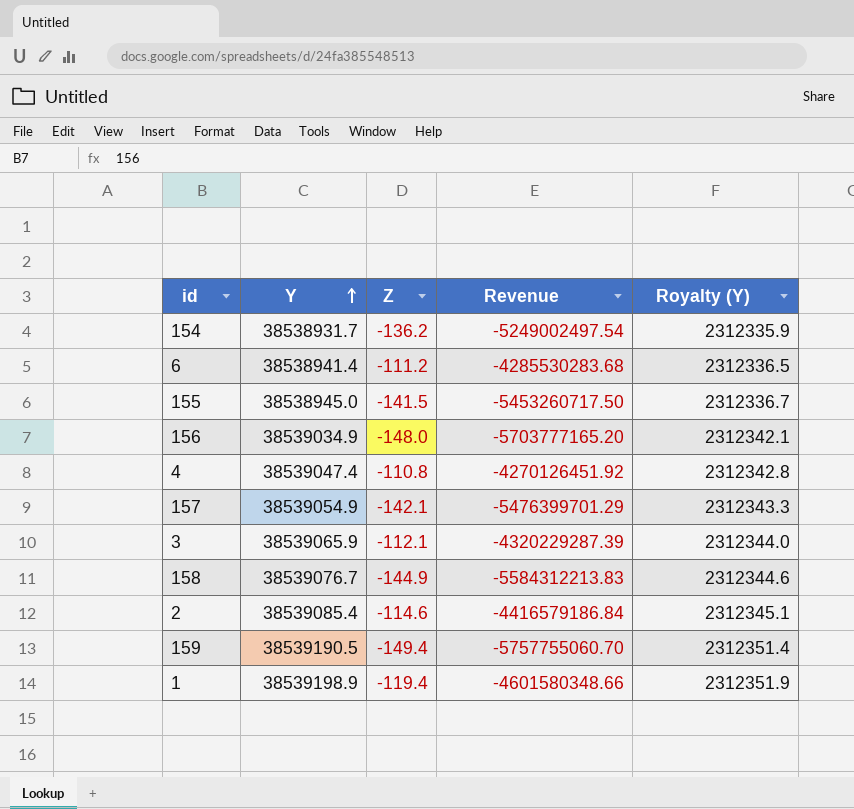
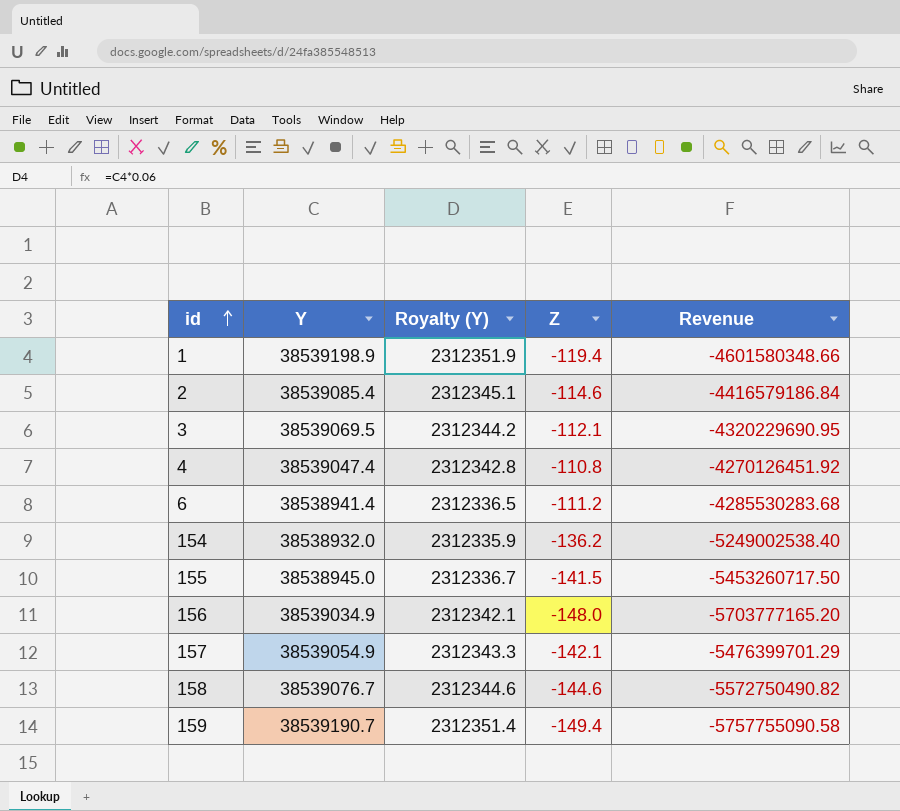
row order: Y ascending -> id ascending
column Royalty (Y) | position: 5 -> 3
3 | Y: 38539065.9 -> 38539069.5
3 | Royalty (Y): 2312344.0 -> 2312344.2
3 | Revenue: -4320229287.39 -> -4320229690.95
154 | Y: 38538931.7 -> 38538932.0
154 | Revenue: -5249002497.54 -> -5249002538.40
158 | Z: -144.9 -> -144.6
158 | Revenue: -5584312213.83 -> -5572750490.82
159 | Y: 38539190.5 -> 38539190.7
159 | Revenue: -5757755060.70 -> -5757755090.58

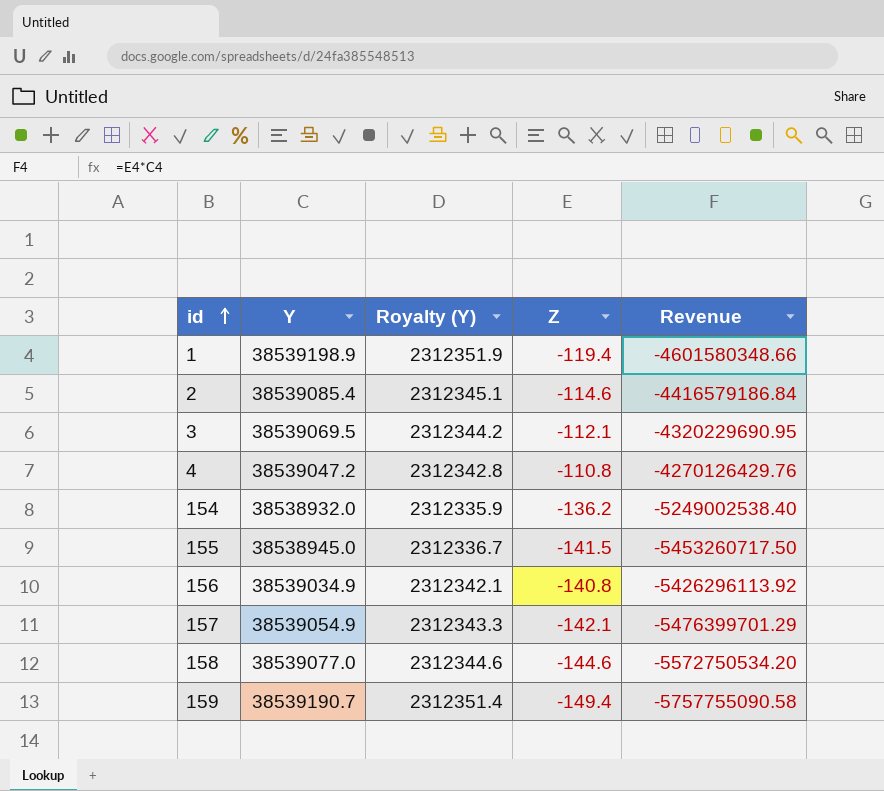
row 6: 38538941.4 | 2312336.5 | -111.2 | -4285530283.68 -> none
4 | Y: 38539047.4 -> 38539047.2
4 | Revenue: -4270126451.92 -> -4270126429.76
156 | Z: -148.0 -> -140.8
156 | Revenue: -5703777165.20 -> -5426296113.92
158 | Y: 38539076.7 -> 38539077.0
158 | Revenue: -5572750490.82 -> -5572750534.20

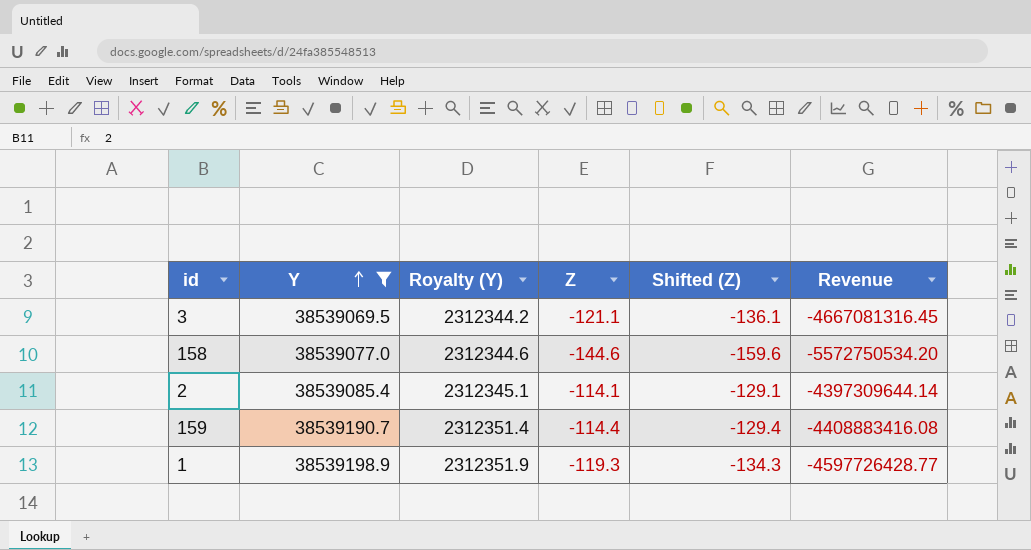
filter: none -> Y >= 38539069.5
row order: id ascending -> Y ascending
column Shifted (Z) | formula: none -> [Z] - 15
3 | Z: -112.1 -> -121.1
3 | Revenue: -4320229690.95 -> -4667081316.45
2 | Z: -114.6 -> -114.1
2 | Revenue: -4416579186.84 -> -4397309644.14
159 | Z: -149.4 -> -114.4
159 | Revenue: -5757755090.58 -> -4408883416.08
1 | Z: -119.4 -> -119.3
1 | Revenue: -4601580348.66 -> -4597726428.77

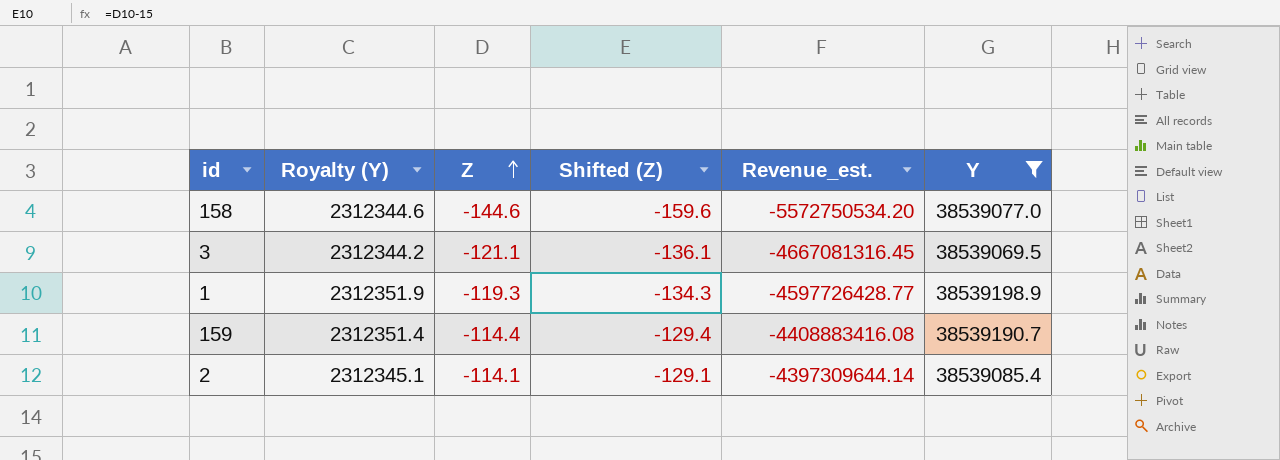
row order: Y ascending -> Z ascending
column name: Revenue -> Revenue_est.
column Y | position: 2 -> 6

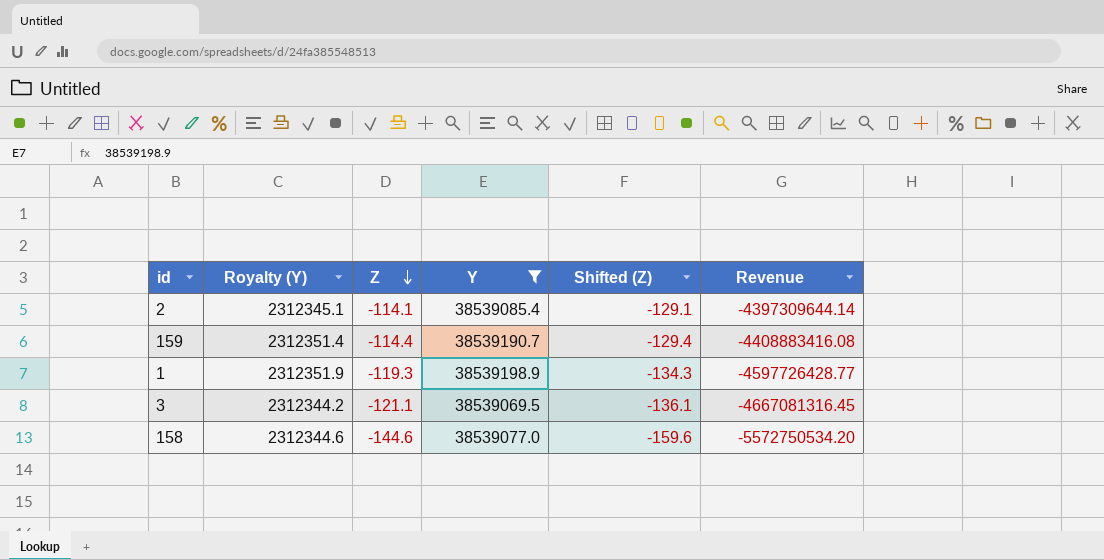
row order: Z ascending -> Z descending
column Y | position: 6 -> 4
column name: Revenue_est. -> Revenue

